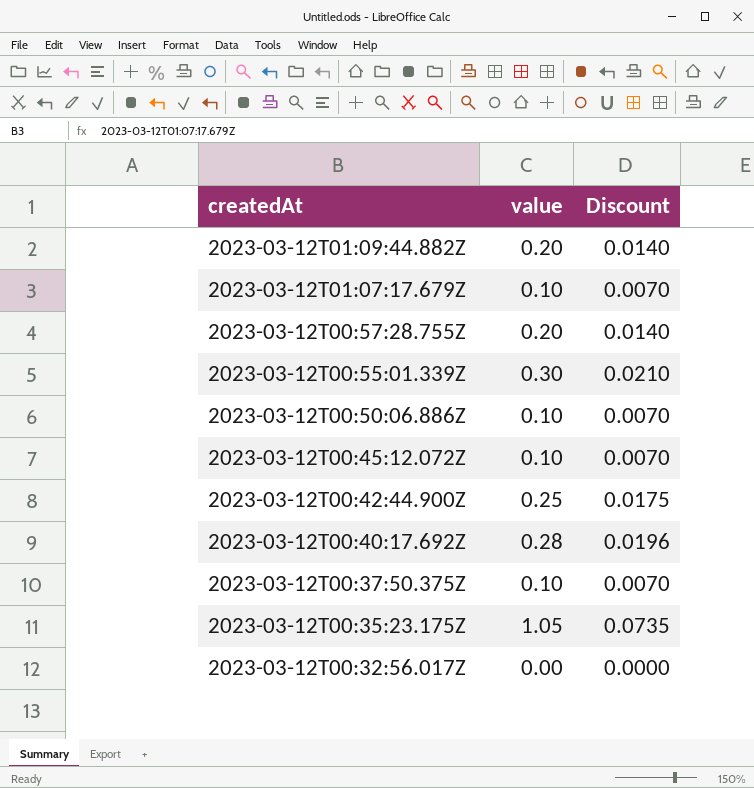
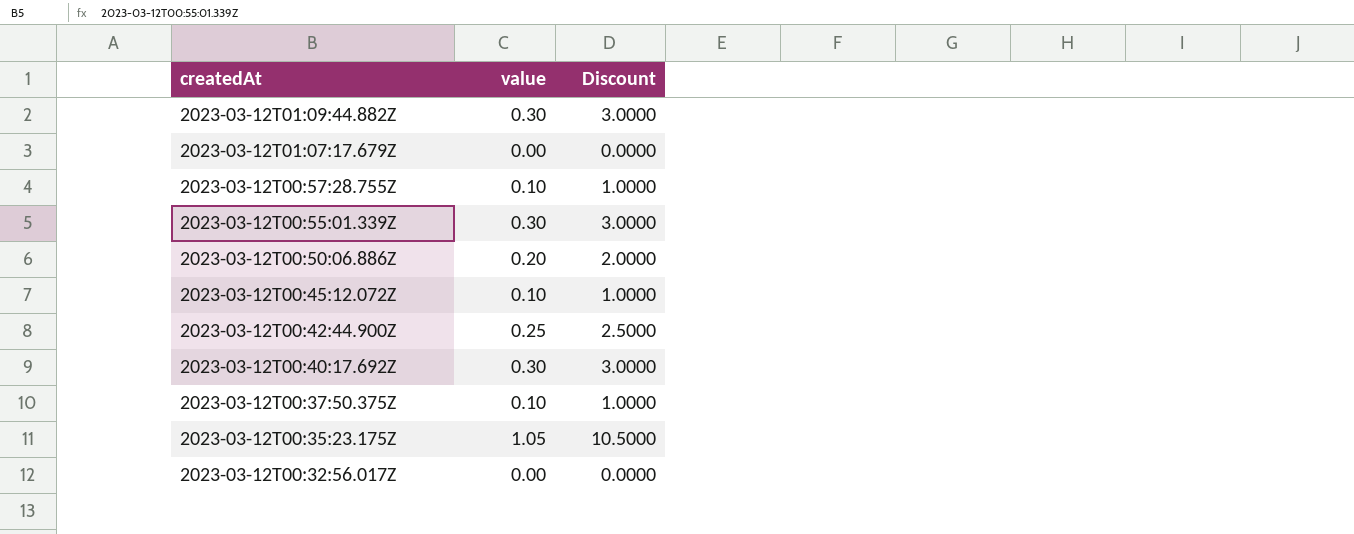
column Discount | formula: [value] * 0.07 -> [value] * 10
2023-03-12T01:09:44.882Z | value: 0.20 -> 0.30
2023-03-12T01:07:17.679Z | value: 0.10 -> 0.00
2023-03-12T00:57:28.755Z | value: 0.20 -> 0.10
2023-03-12T00:50:06.886Z | value: 0.10 -> 0.20
2023-03-12T00:40:17.692Z | value: 0.28 -> 0.30

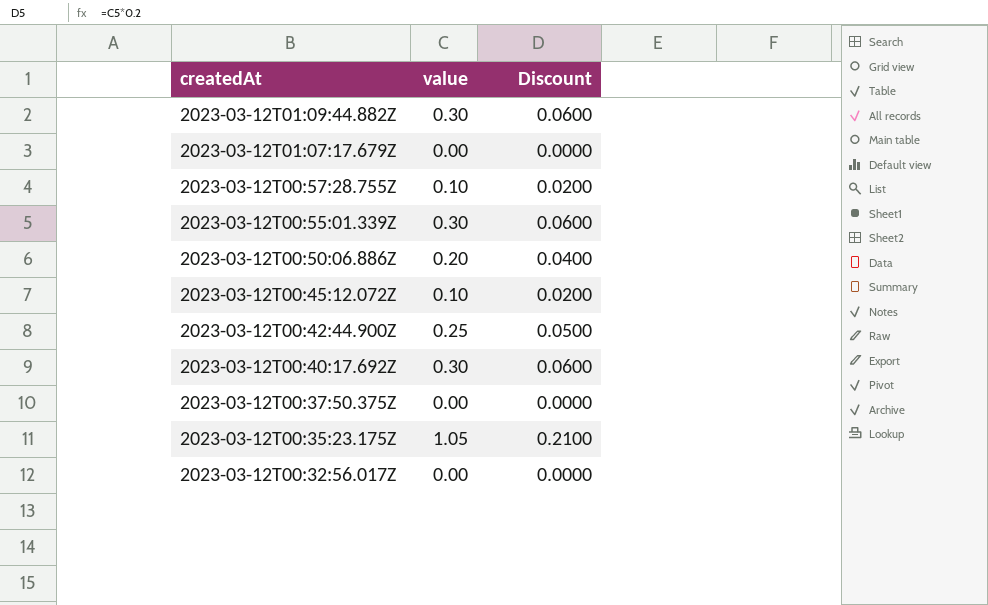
column Discount | formula: [value] * 10 -> [value] * 0.2
2023-03-12T00:37:50.375Z | value: 0.10 -> 0.00

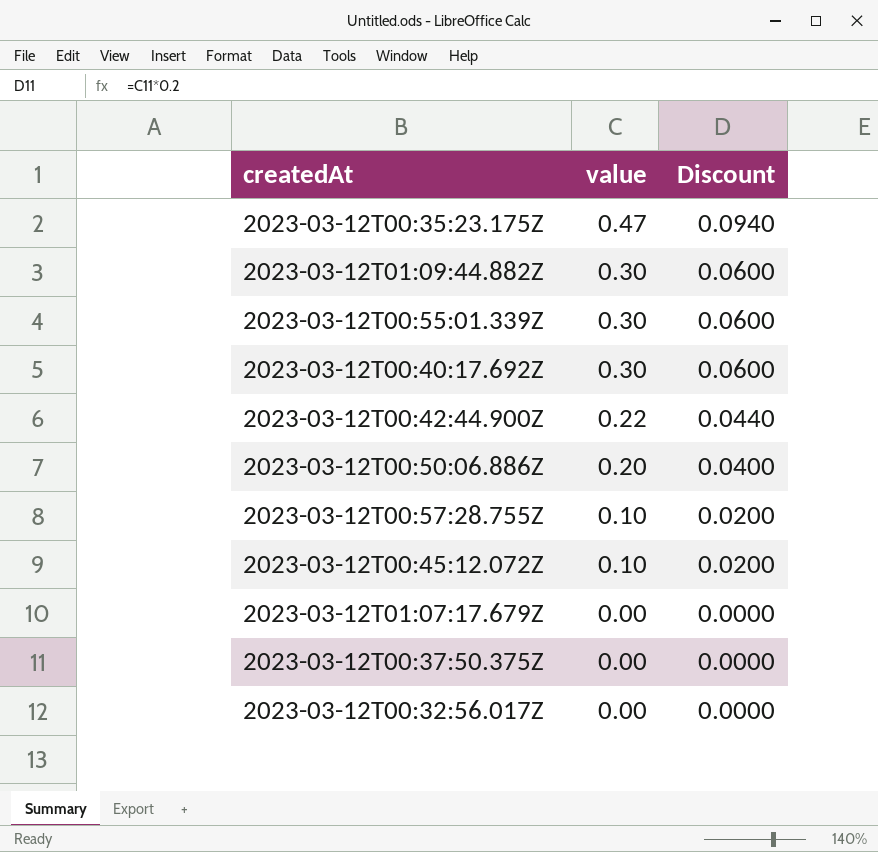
row order: createdAt descending -> value descending
2023-03-12T00:35:23.175Z | value: 1.05 -> 0.47
2023-03-12T00:35:23.175Z | Discount: 0.2100 -> 0.0940
2023-03-12T00:42:44.900Z | value: 0.25 -> 0.22
2023-03-12T00:42:44.900Z | Discount: 0.0500 -> 0.0440

